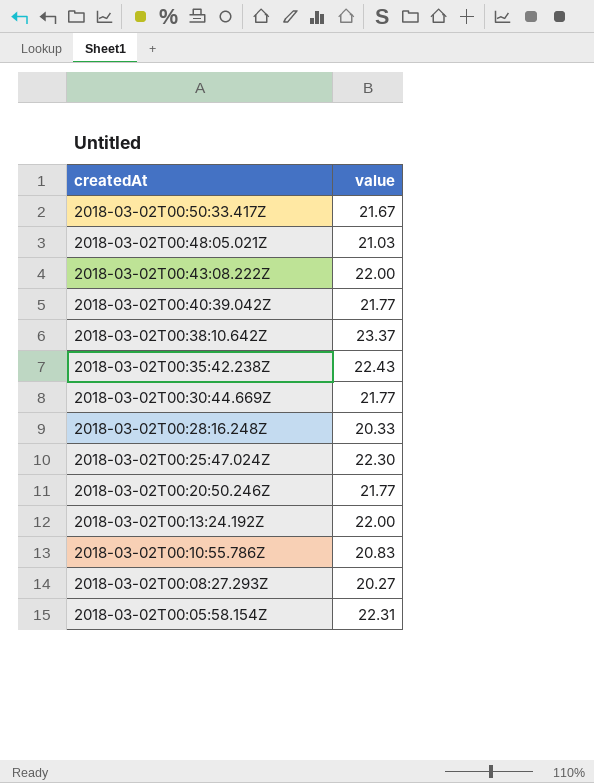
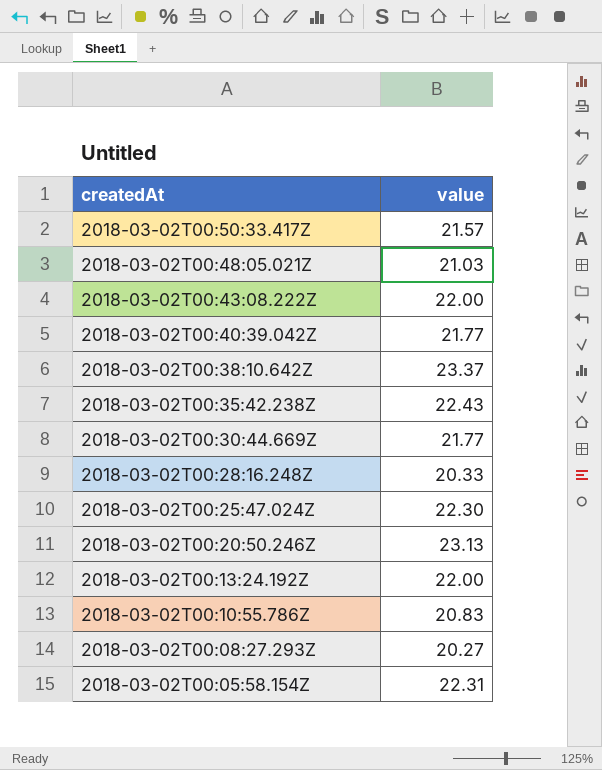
2018-03-02T00:50:33.417Z | value: 21.67 -> 21.57
2018-03-02T00:20:50.246Z | value: 21.77 -> 23.13

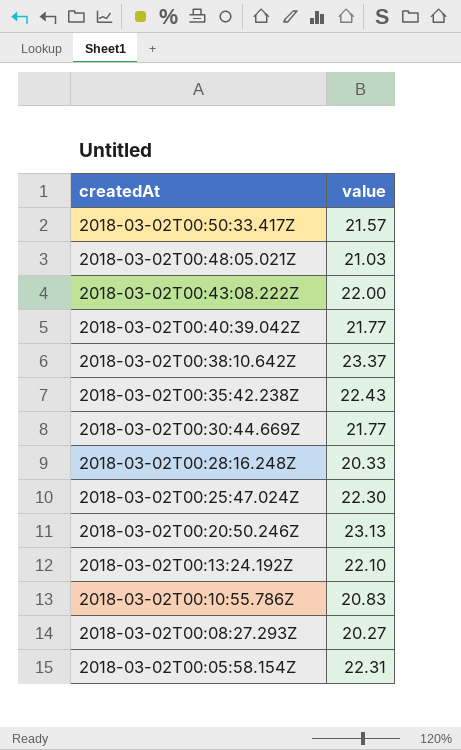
2018-03-02T00:13:24.192Z | value: 22.00 -> 22.10

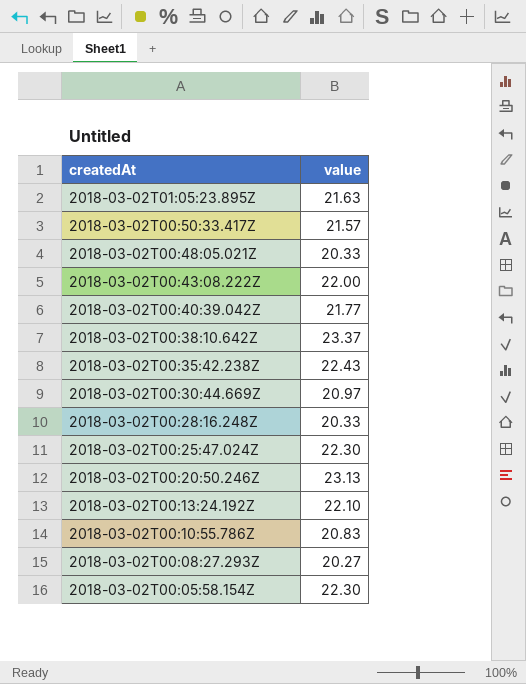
row 2018-03-02T01:05:23.895Z: none -> 21.63
2018-03-02T00:48:05.021Z | value: 21.03 -> 20.33
2018-03-02T00:30:44.669Z | value: 21.77 -> 20.97
2018-03-02T00:05:58.154Z | value: 22.31 -> 22.30

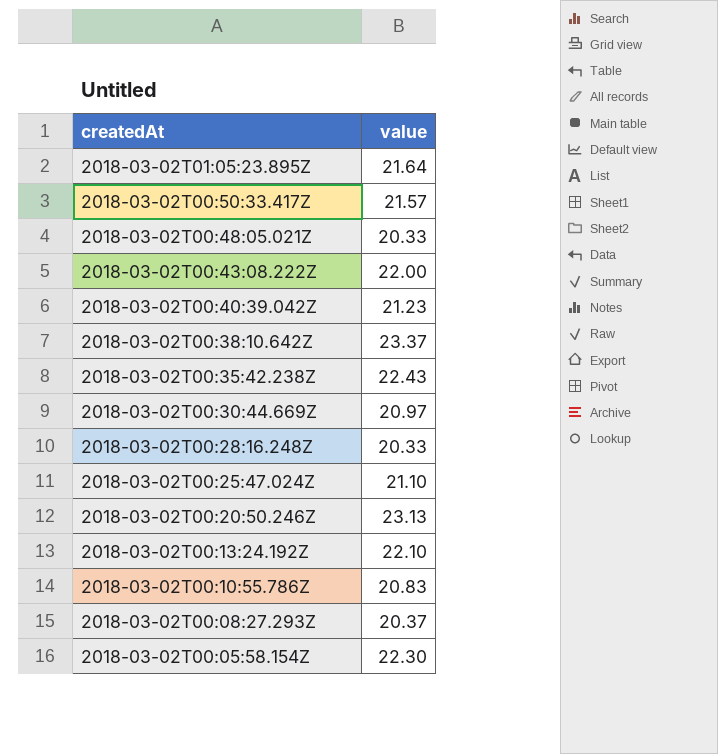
2018-03-02T01:05:23.895Z | value: 21.63 -> 21.64
2018-03-02T00:40:39.042Z | value: 21.77 -> 21.23
2018-03-02T00:25:47.024Z | value: 22.30 -> 21.10
2018-03-02T00:08:27.293Z | value: 20.27 -> 20.37

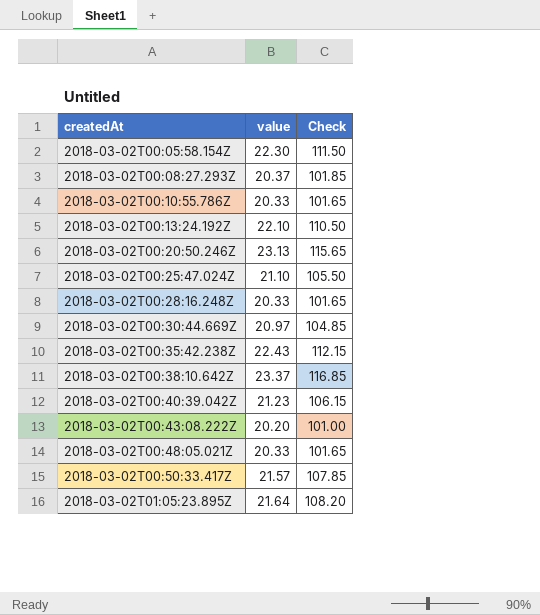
row order: createdAt descending -> createdAt ascending
column Check | formula: none -> [value] * 5
2018-03-02T00:10:55.786Z | value: 20.83 -> 20.33
2018-03-02T00:43:08.222Z | value: 22.00 -> 20.20

